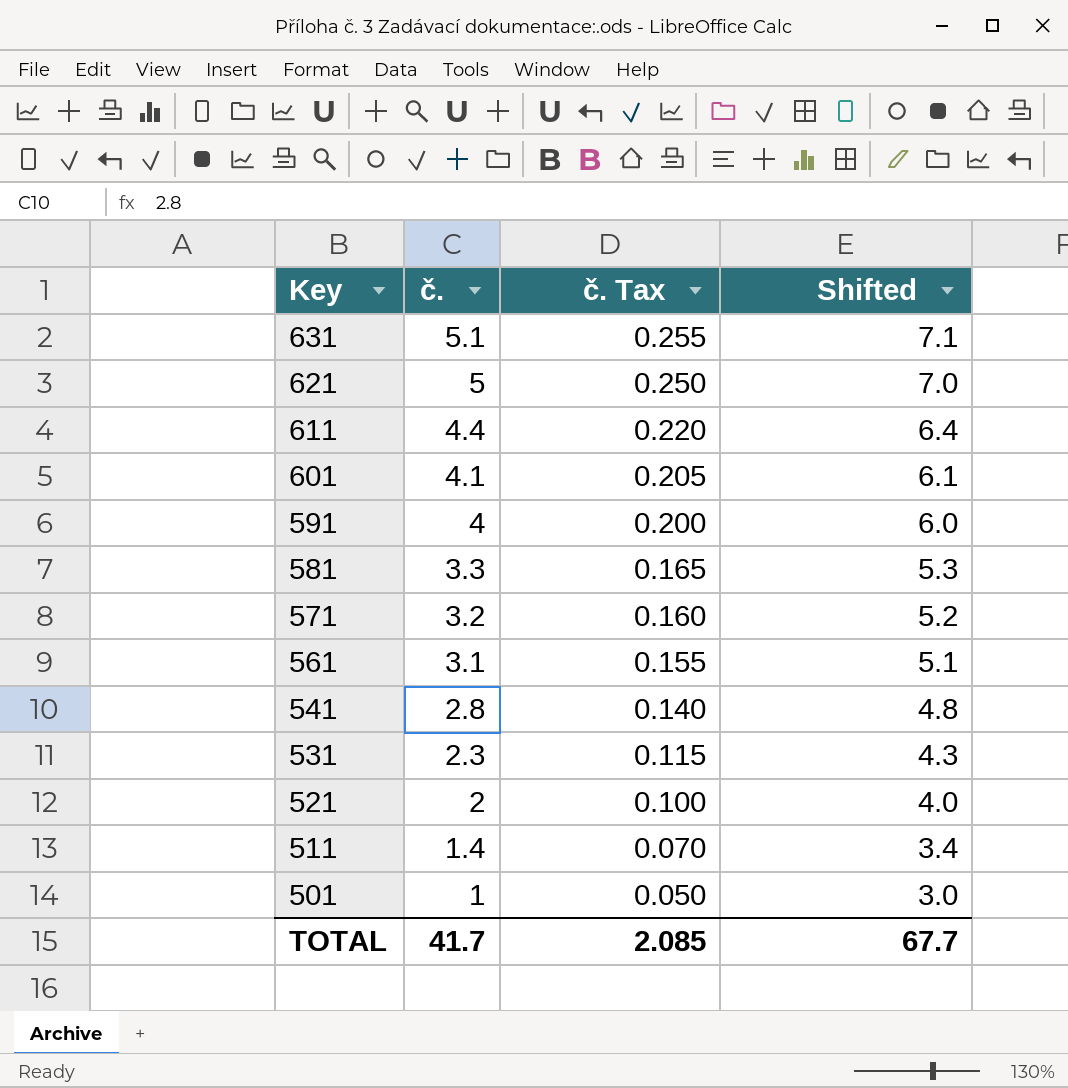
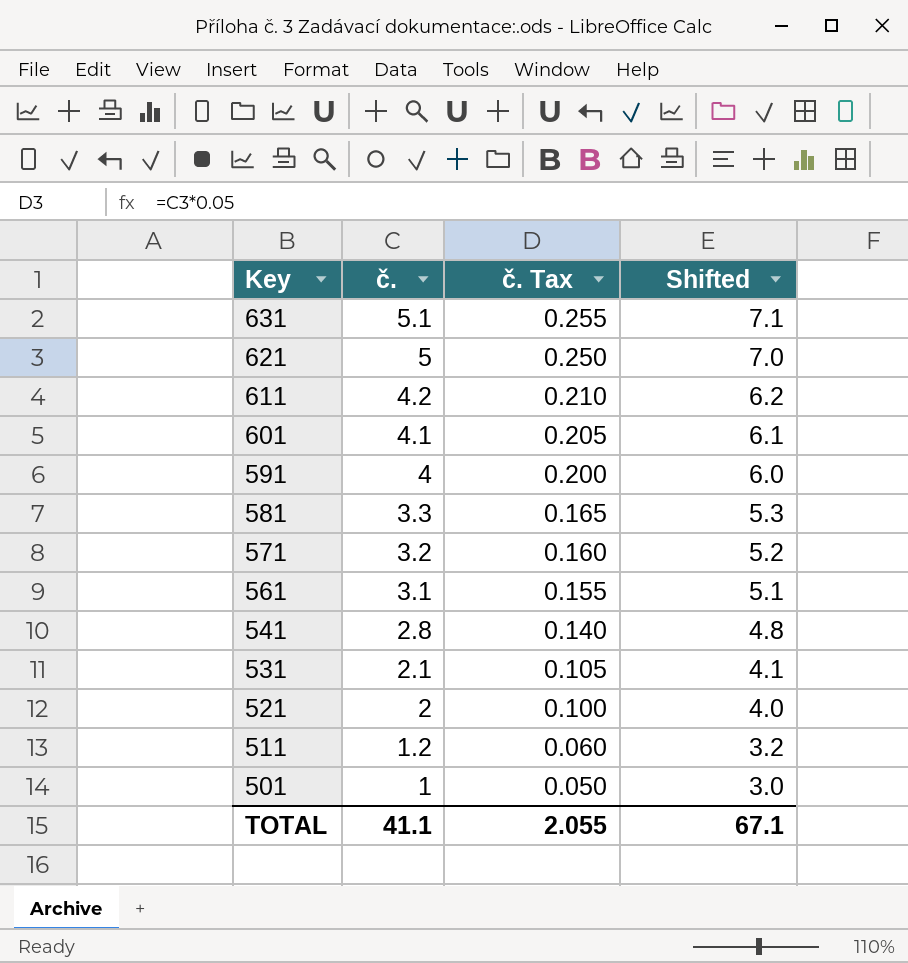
611 | č.: 4.4 -> 4.2
611 | č. Tax: 0.220 -> 0.210
611 | Shifted: 6.4 -> 6.2
531 | č.: 2.3 -> 2.1
531 | č. Tax: 0.115 -> 0.105
531 | Shifted: 4.3 -> 4.1
511 | č.: 1.4 -> 1.2
511 | č. Tax: 0.070 -> 0.060
511 | Shifted: 3.4 -> 3.2
TOTAL | č.: 41.7 -> 41.1
TOTAL | č. Tax: 2.085 -> 2.055
TOTAL | Shifted: 67.7 -> 67.1

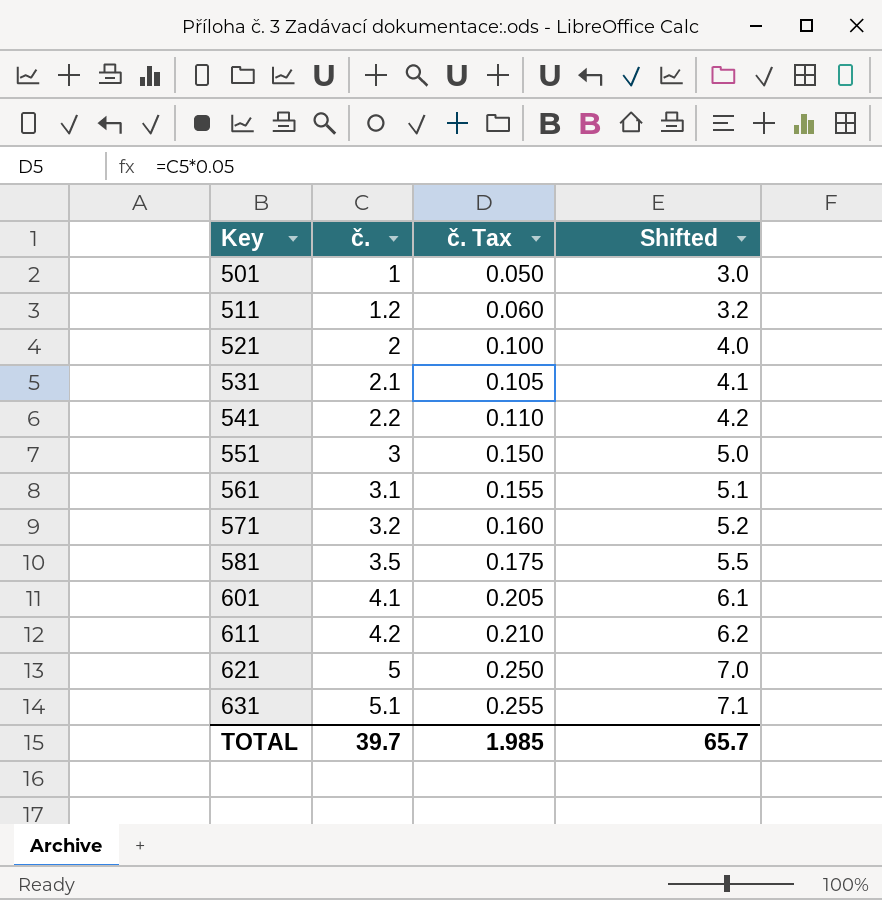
row order: Key descending -> Key ascending
row 591: 4 | 0.200 | 6.0 -> none
541 | č.: 2.8 -> 2.2
541 | č. Tax: 0.140 -> 0.110
541 | Shifted: 4.8 -> 4.2
row 551: none -> 3 | 0.150 | 5.0
581 | č.: 3.3 -> 3.5
581 | č. Tax: 0.165 -> 0.175
581 | Shifted: 5.3 -> 5.5
TOTAL | č.: 41.1 -> 39.7
TOTAL | č. Tax: 2.055 -> 1.985
TOTAL | Shifted: 67.1 -> 65.7

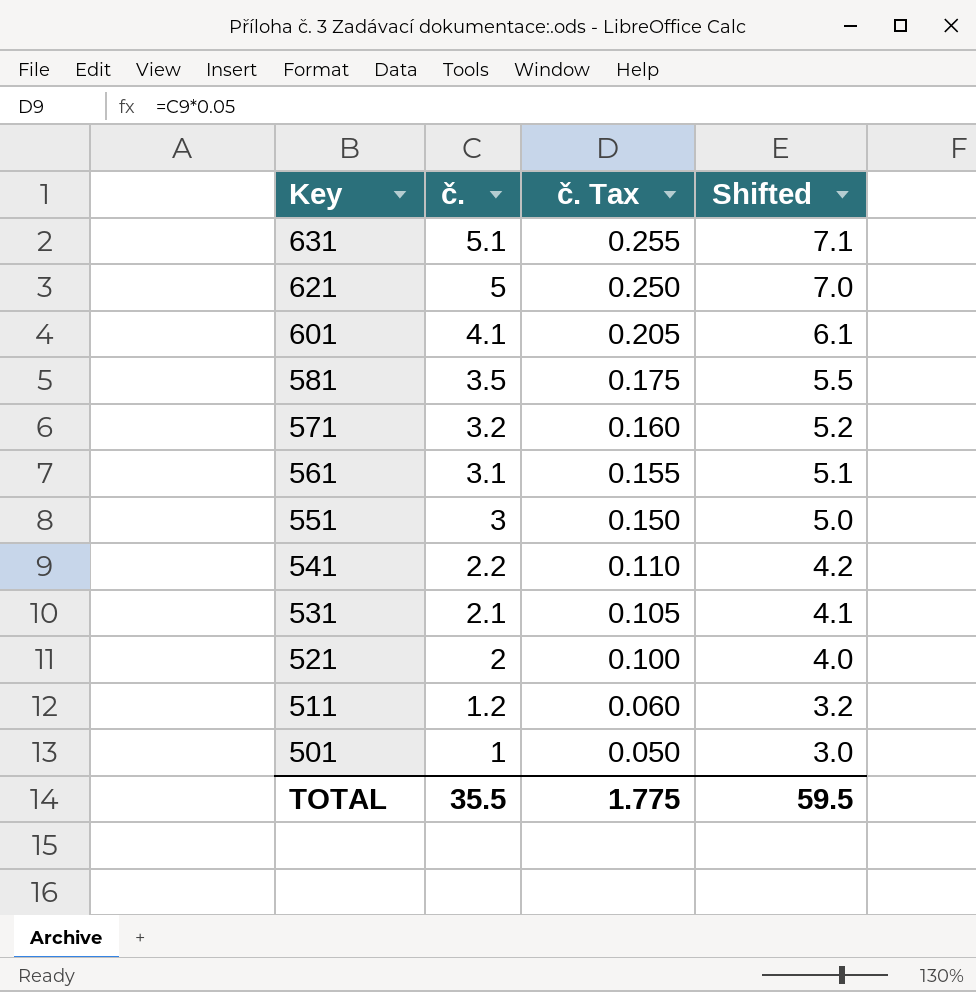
row order: Key ascending -> Key descending
row 611: 4.2 | 0.210 | 6.2 -> none
TOTAL | č.: 39.7 -> 35.5
TOTAL | č. Tax: 1.985 -> 1.775
TOTAL | Shifted: 65.7 -> 59.5

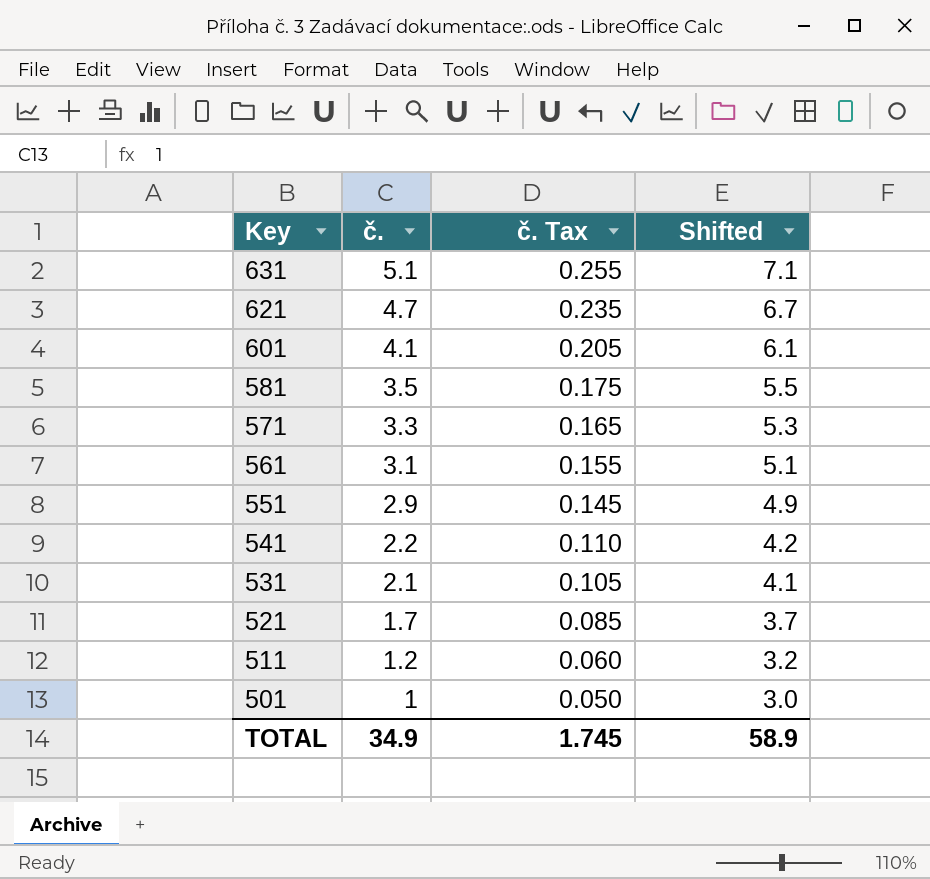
621 | č.: 5 -> 4.7
621 | č. Tax: 0.250 -> 0.235
621 | Shifted: 7.0 -> 6.7
571 | č.: 3.2 -> 3.3
571 | č. Tax: 0.160 -> 0.165
571 | Shifted: 5.2 -> 5.3
551 | č.: 3 -> 2.9
551 | č. Tax: 0.150 -> 0.145
551 | Shifted: 5.0 -> 4.9
521 | č.: 2 -> 1.7
521 | č. Tax: 0.100 -> 0.085
521 | Shifted: 4.0 -> 3.7
TOTAL | č.: 35.5 -> 34.9
TOTAL | č. Tax: 1.775 -> 1.745
TOTAL | Shifted: 59.5 -> 58.9

